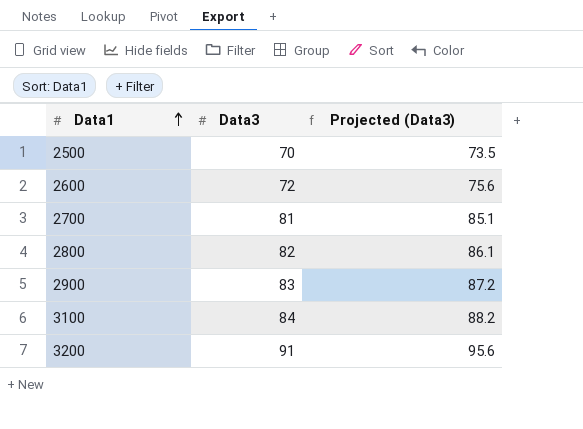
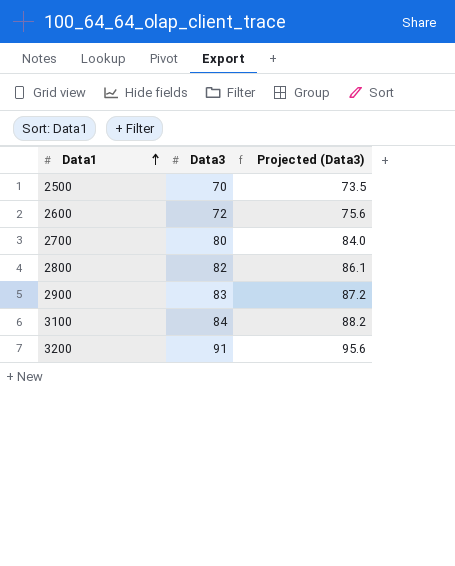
2700 | Data3: 81 -> 80
2700 | Projected (Data3): 85.1 -> 84.0

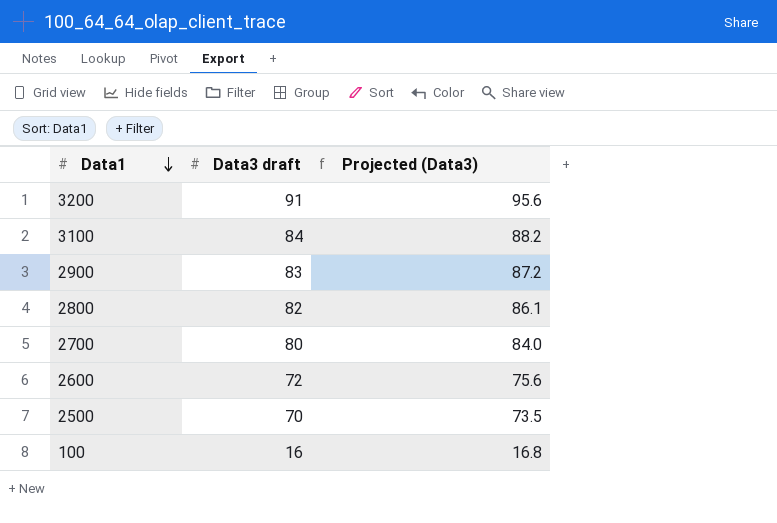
row order: Data1 ascending -> Data1 descending
column name: Data3 -> Data3 draft
row 100: none -> 16 | 16.8

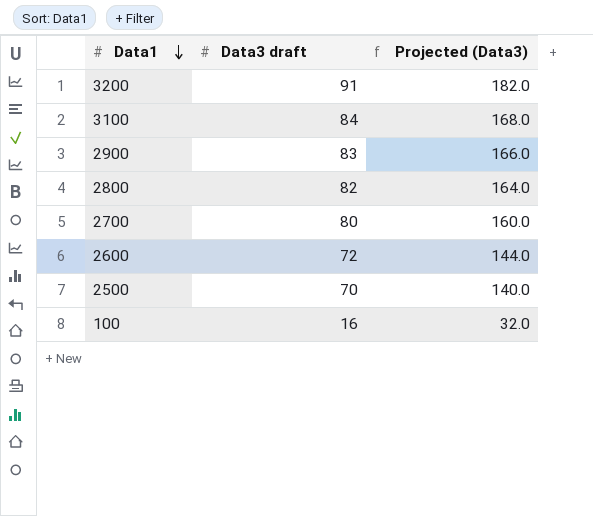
column Projected (Data3) | formula: [Data3 draft] * 1.05 -> [Data3 draft] * 2

